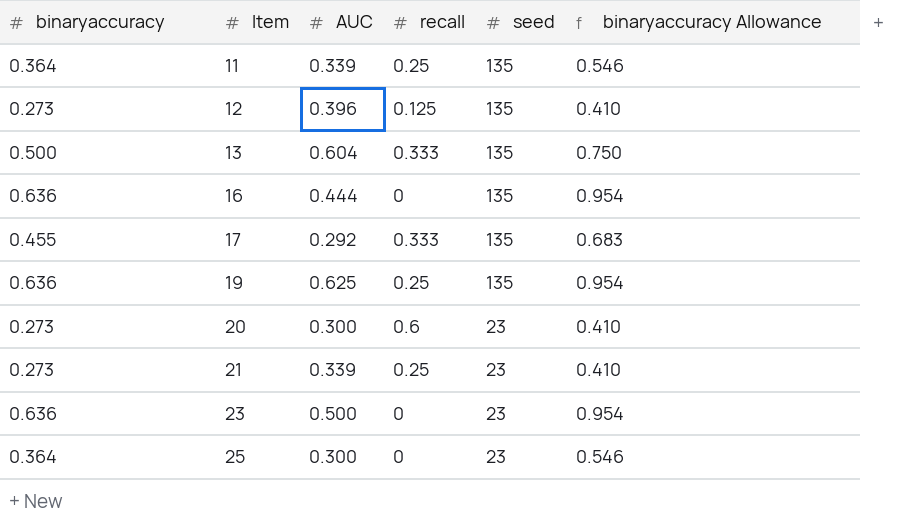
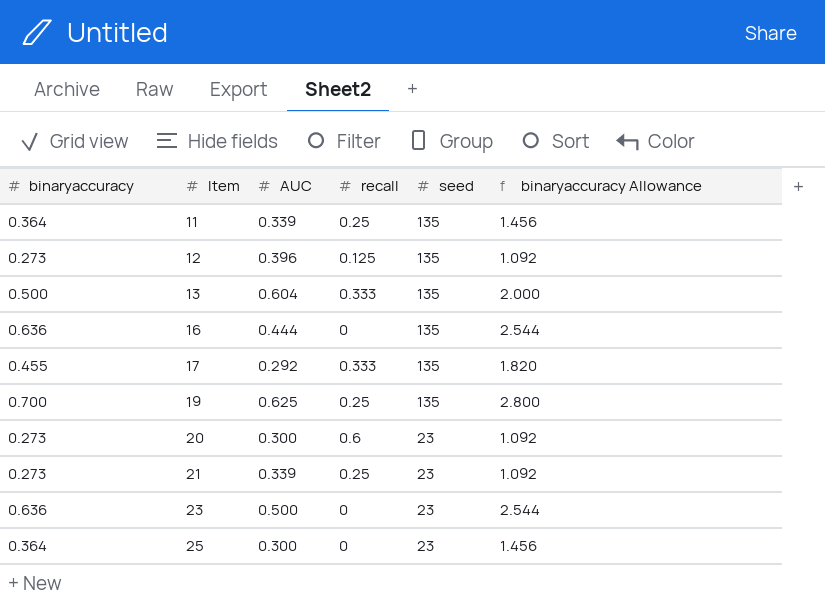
column binaryaccuracy Allowance | formula: [binaryaccuracy] * 1.5 -> [binaryaccuracy] * 4
19 | binaryaccuracy: 0.636 -> 0.700

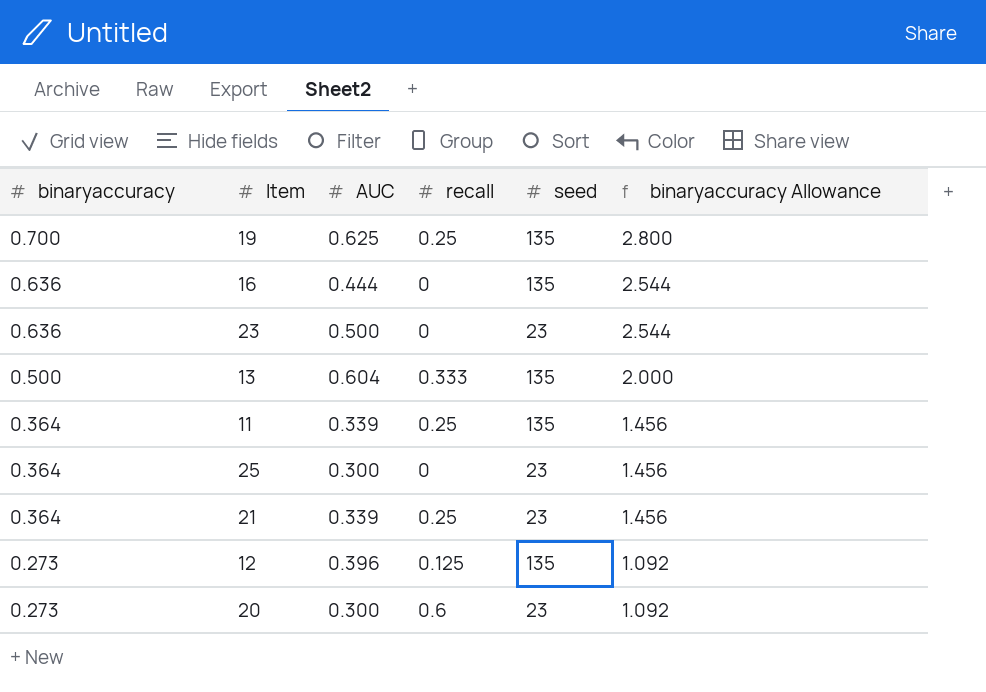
row order: Item ascending -> binaryaccuracy descending
row 17: 0.455 | 0.292 | 0.333 | 135 | 1.820 -> none
21 | binaryaccuracy: 0.273 -> 0.364
21 | binaryaccuracy Allowance: 1.092 -> 1.456

